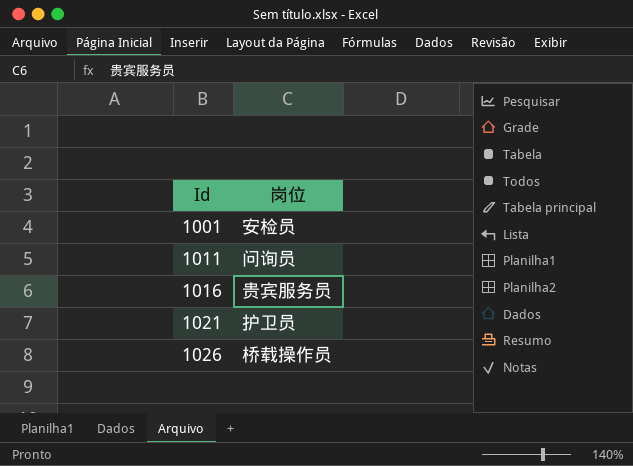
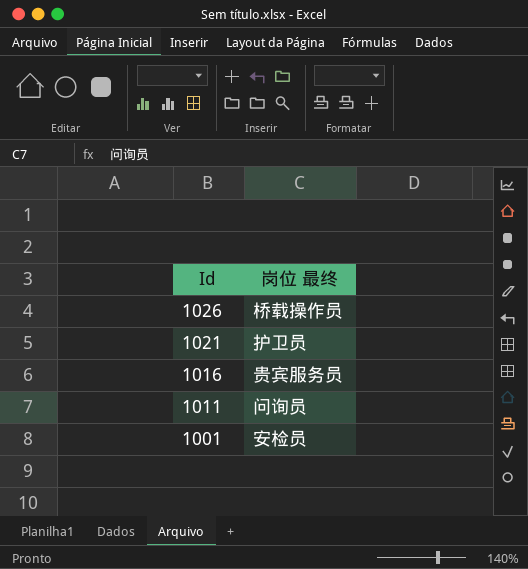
row order: Id ascending -> Id descending
column name: 岗位 -> 岗位 最终

